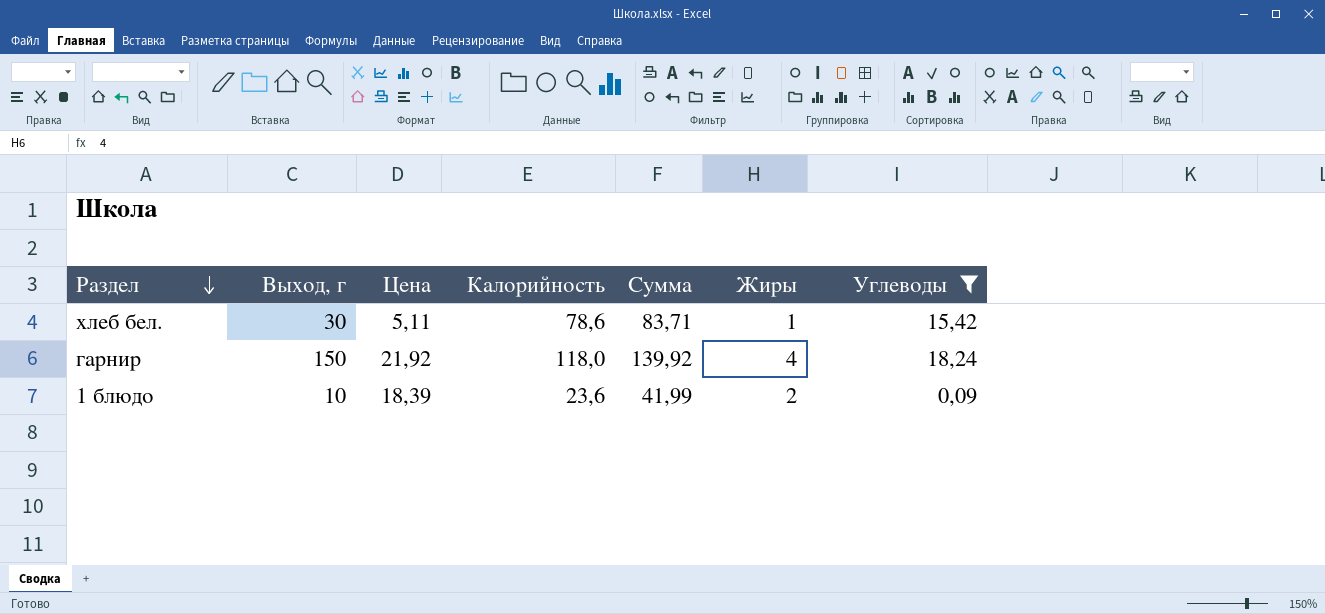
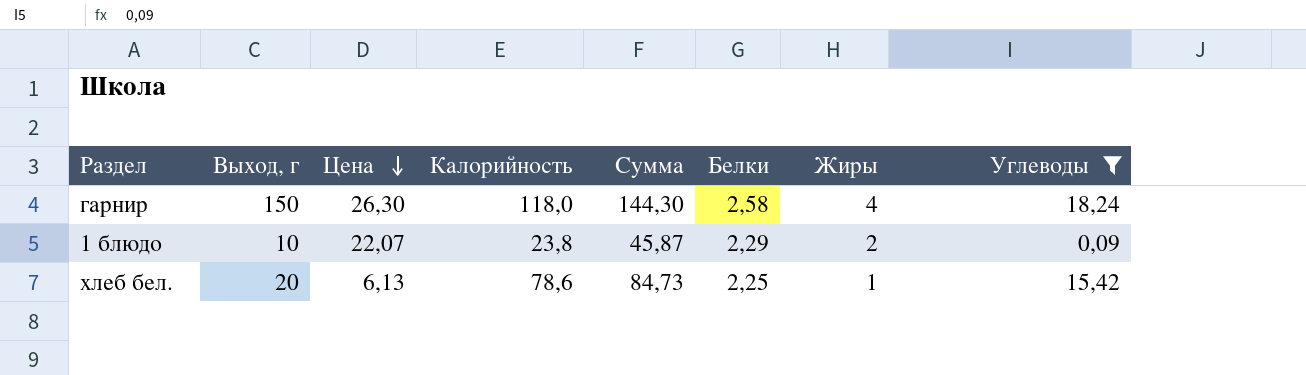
row order: Раздел descending -> Цена descending
column Белки | position: none -> 6
гарнир | Цена: 21,92 -> 26,30
гарнир | Сумма: 139,92 -> 144,30
1 блюдо | Цена: 18,39 -> 22,07
1 блюдо | Калорийность: 23,6 -> 23,8
1 блюдо | Сумма: 41,99 -> 45,87
хлеб бел. | Выход, г: 30 -> 20
хлеб бел. | Цена: 5,11 -> 6,13
хлеб бел. | Сумма: 83,71 -> 84,73

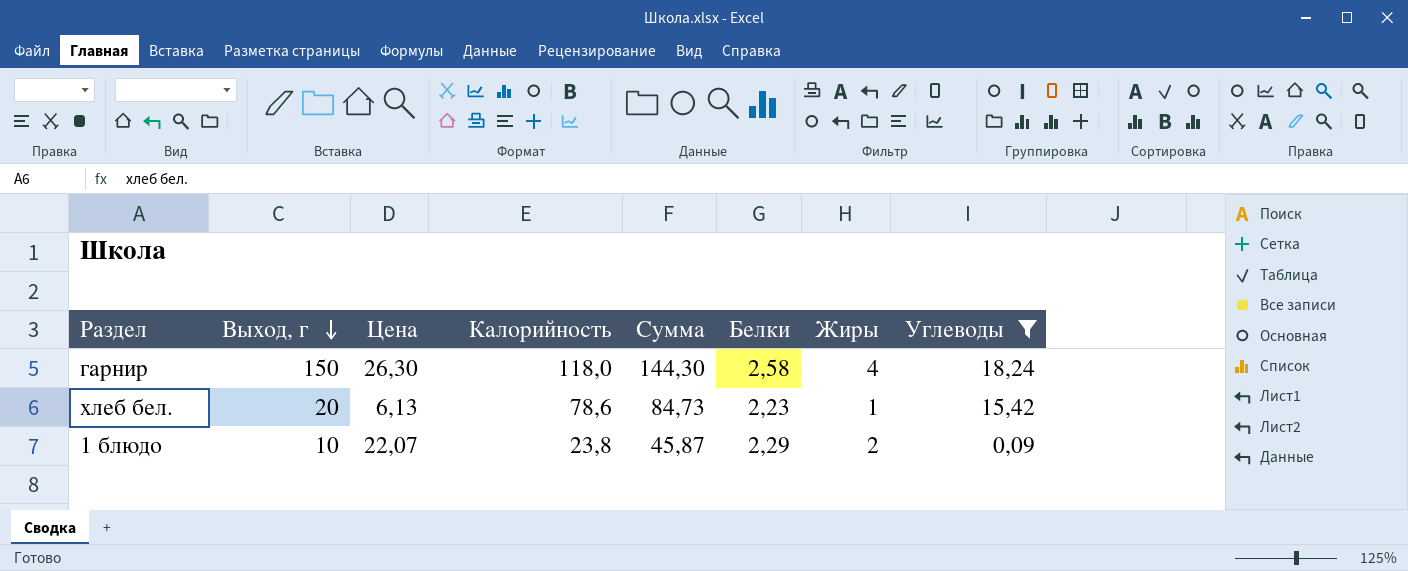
row order: Цена descending -> Выход, г descending
хлеб бел. | Белки: 2,25 -> 2,23

